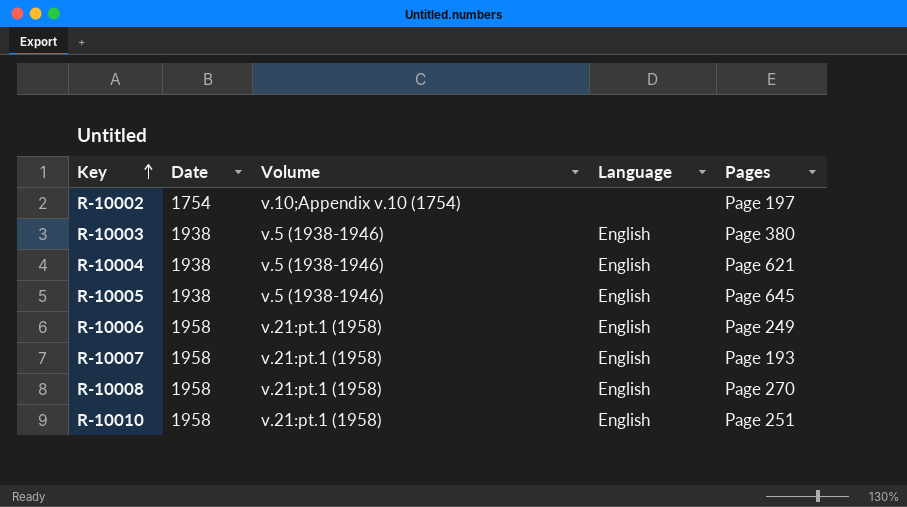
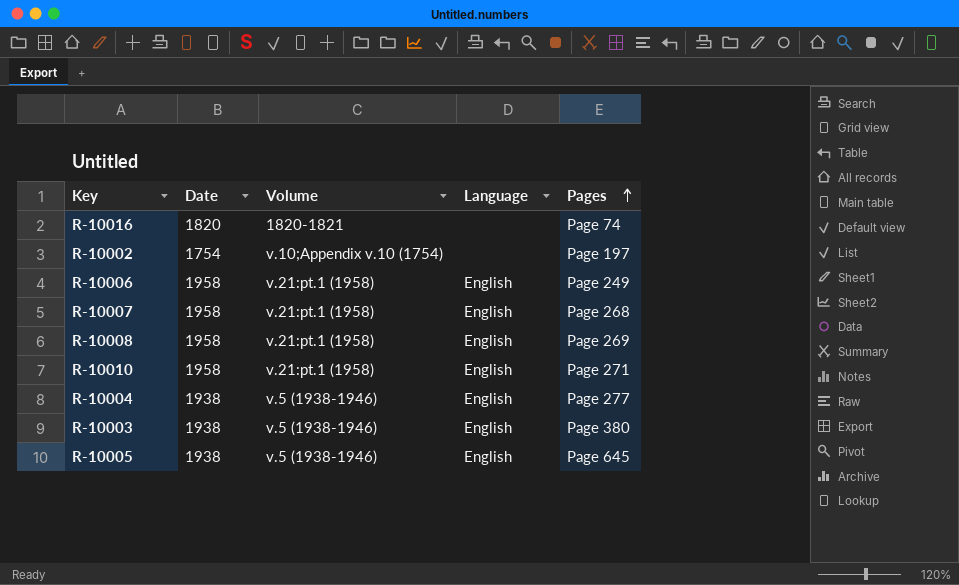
row order: Key ascending -> Pages ascending
row R-10016: none -> 1820 | 1820-1821 | none | Page 74
R-10007 | Pages: Page 193 -> Page 268
R-10008 | Pages: Page 270 -> Page 269
R-10010 | Pages: Page 251 -> Page 271
R-10004 | Pages: Page 621 -> Page 277

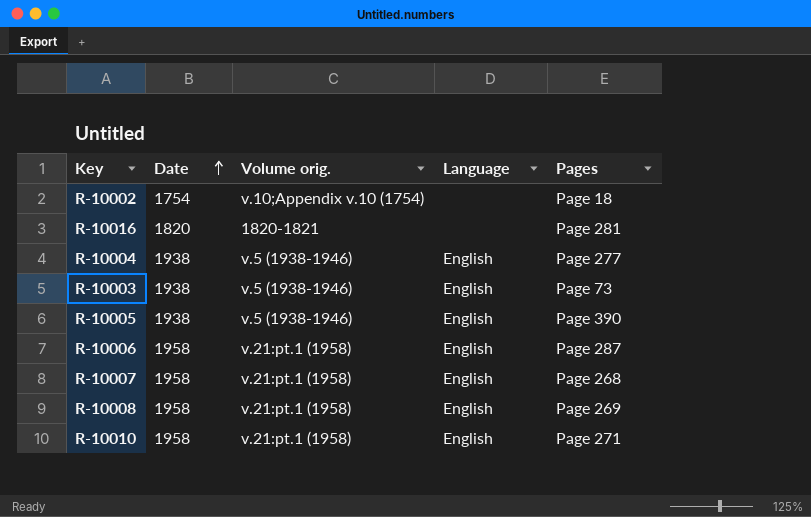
row order: Pages ascending -> Date ascending
column name: Volume -> Volume orig.
R-10002 | Pages: Page 197 -> Page 18
R-10016 | Pages: Page 74 -> Page 281
R-10003 | Pages: Page 380 -> Page 73
R-10005 | Pages: Page 645 -> Page 390
R-10006 | Pages: Page 249 -> Page 287

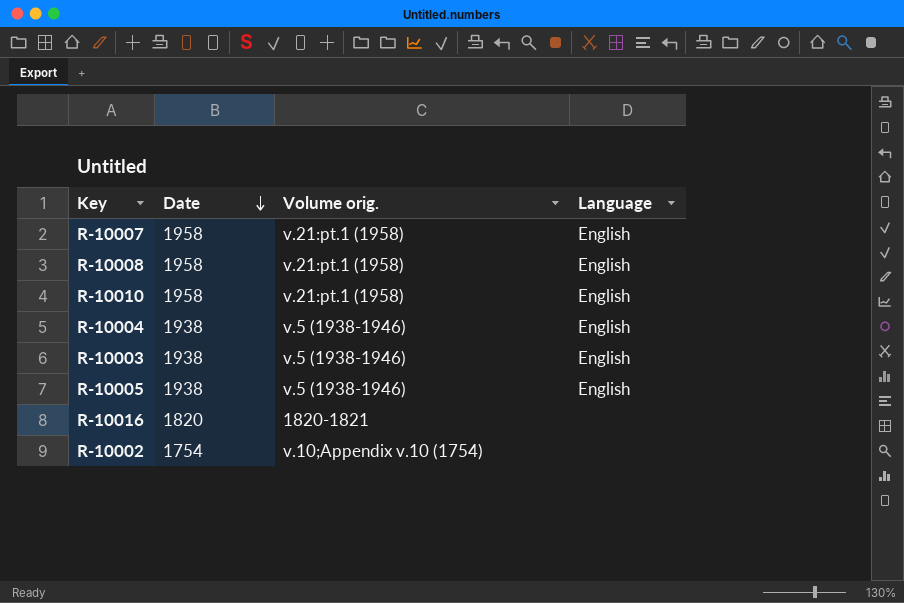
row order: Date ascending -> Date descending
column Pages | position: 5 -> none
row R-10006: 1958 | v.21:pt.1 (1958) | English | Page 287 -> none

